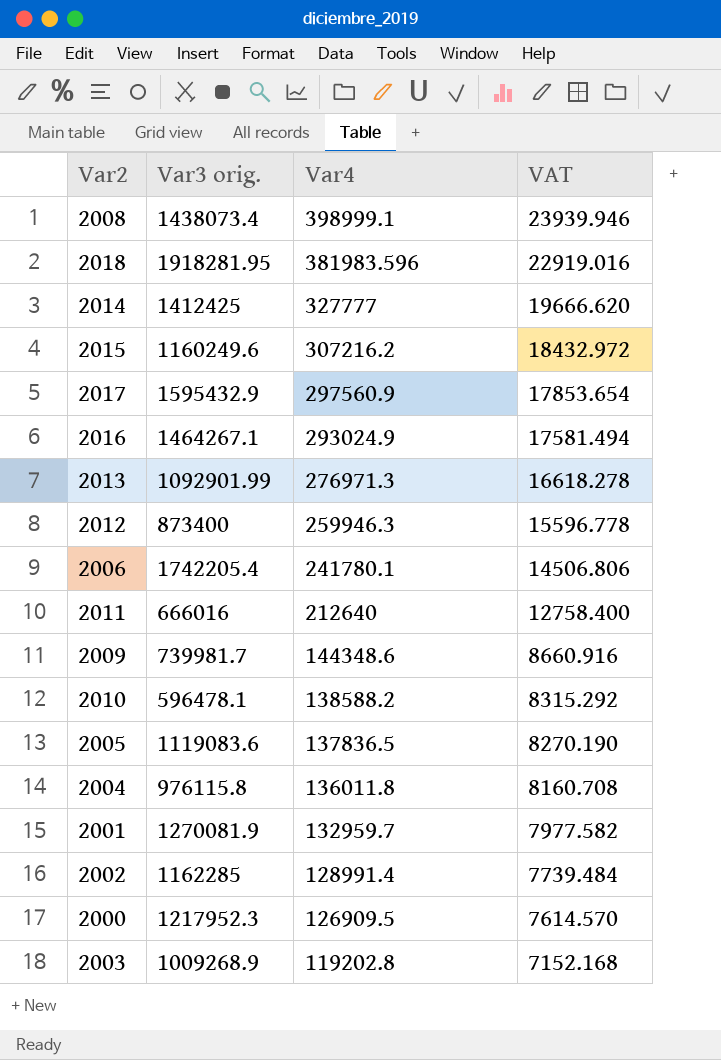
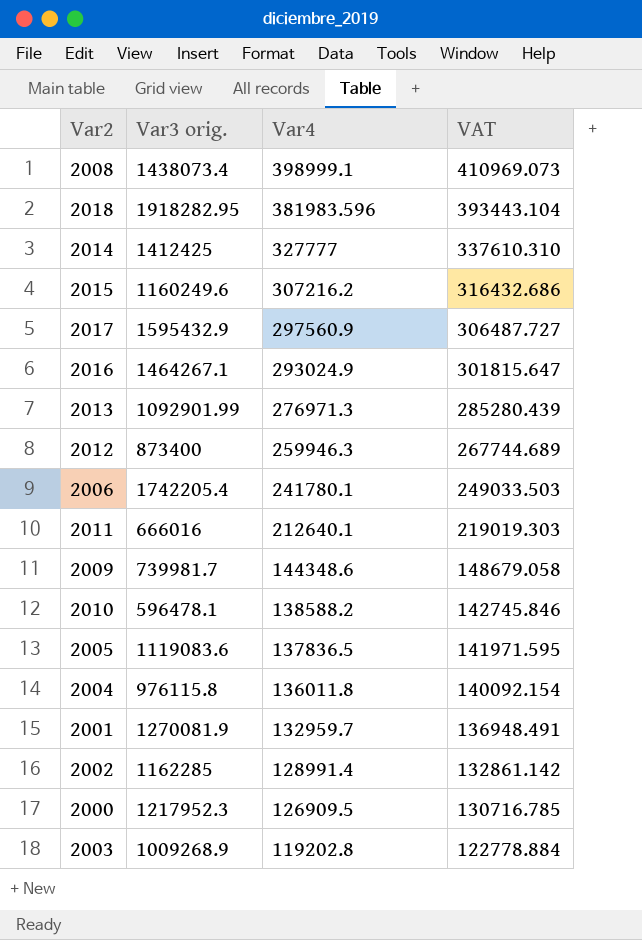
column VAT | formula: [Var4] * 0.06 -> [Var4] * 1.03
2018 | Var3 orig.: 1918281.95 -> 1918282.95
2011 | Var4: 212640 -> 212640.1

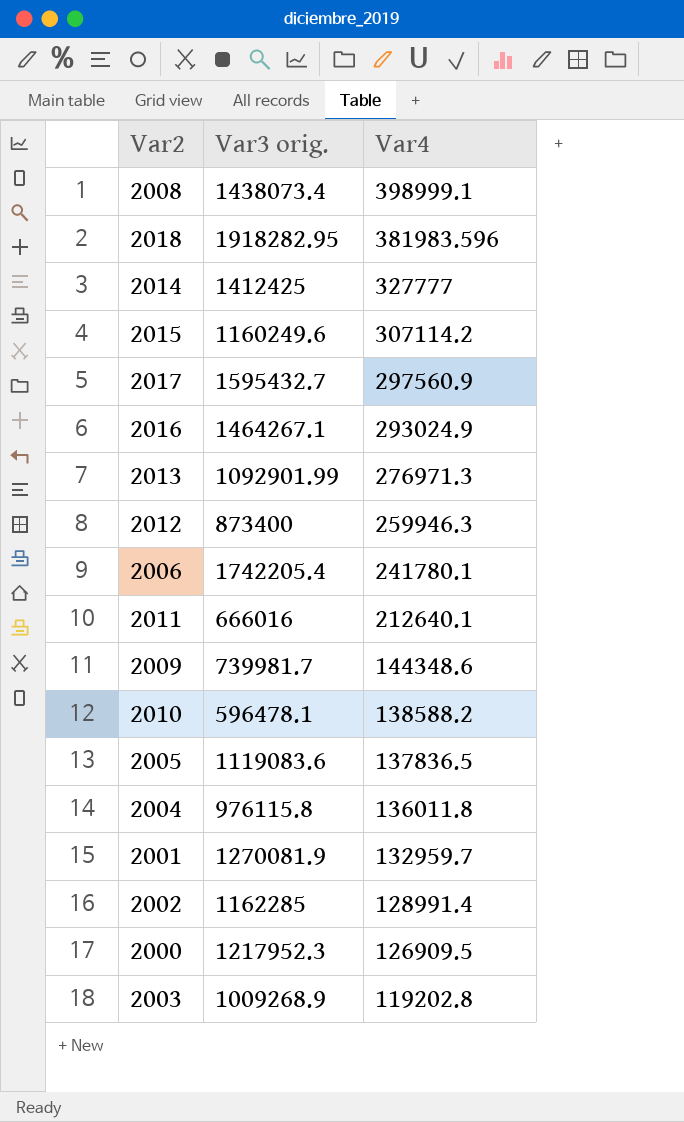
column VAT | formula: [Var4] * 1.03 -> none
2015 | Var4: 307216.2 -> 307114.2
2017 | Var3 orig.: 1595432.9 -> 1595432.7

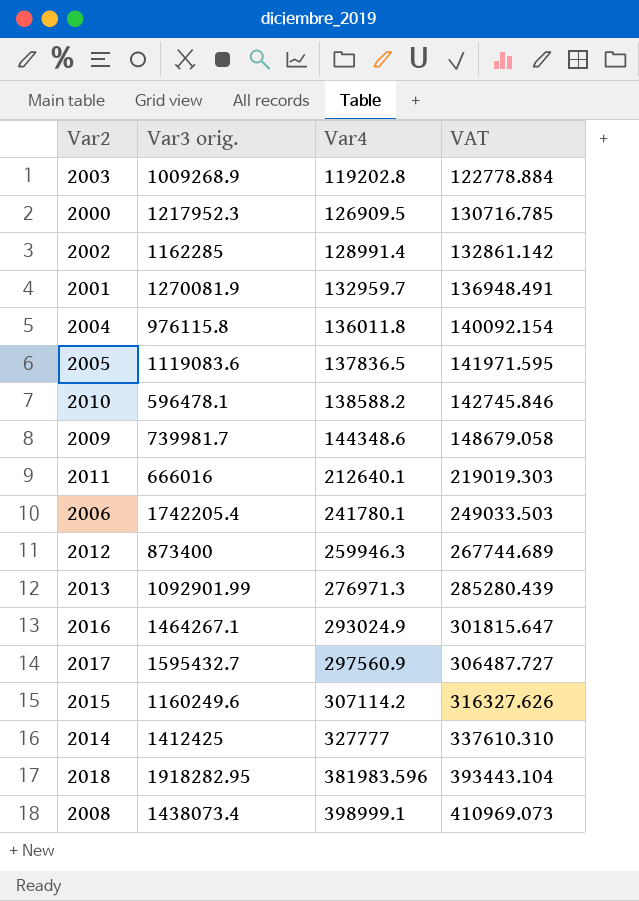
row order: Var4 descending -> Var4 ascending
column VAT | formula: none -> [Var4] * 1.03

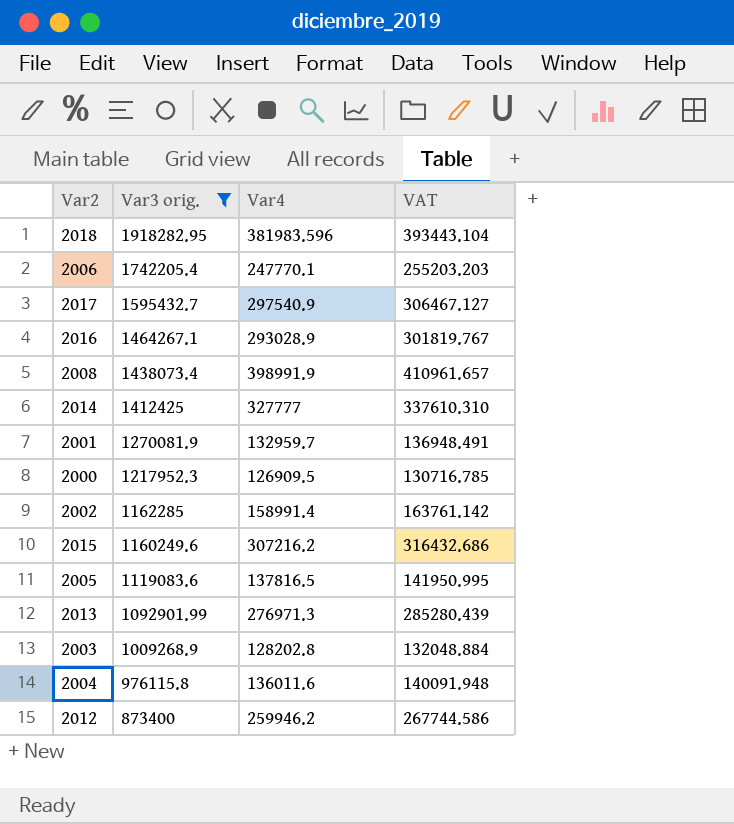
filter: none -> Var3 orig. >= 873400
row order: Var4 ascending -> Var3 orig. descending
2006 | Var4: 241780.1 -> 247770.1
2006 | VAT: 249033.503 -> 255203.203
2017 | Var4: 297560.9 -> 297540.9
2017 | VAT: 306487.727 -> 306467.127
2016 | Var4: 293024.9 -> 293028.9
2016 | VAT: 301815.647 -> 301819.767
2008 | Var4: 398999.1 -> 398991.9
2008 | VAT: 410969.073 -> 410961.657
2002 | Var4: 128991.4 -> 158991.4
2002 | VAT: 132861.142 -> 163761.142
2015 | Var4: 307114.2 -> 307216.2
2015 | VAT: 316327.626 -> 316432.686
2005 | Var4: 137836.5 -> 137816.5
2005 | VAT: 141971.595 -> 141950.995
2003 | Var4: 119202.8 -> 128202.8
2003 | VAT: 122778.884 -> 132048.884
2004 | Var4: 136011.8 -> 136011.6
2004 | VAT: 140092.154 -> 140091.948
2012 | Var4: 259946.3 -> 259946.2
2012 | VAT: 267744.689 -> 267744.586

